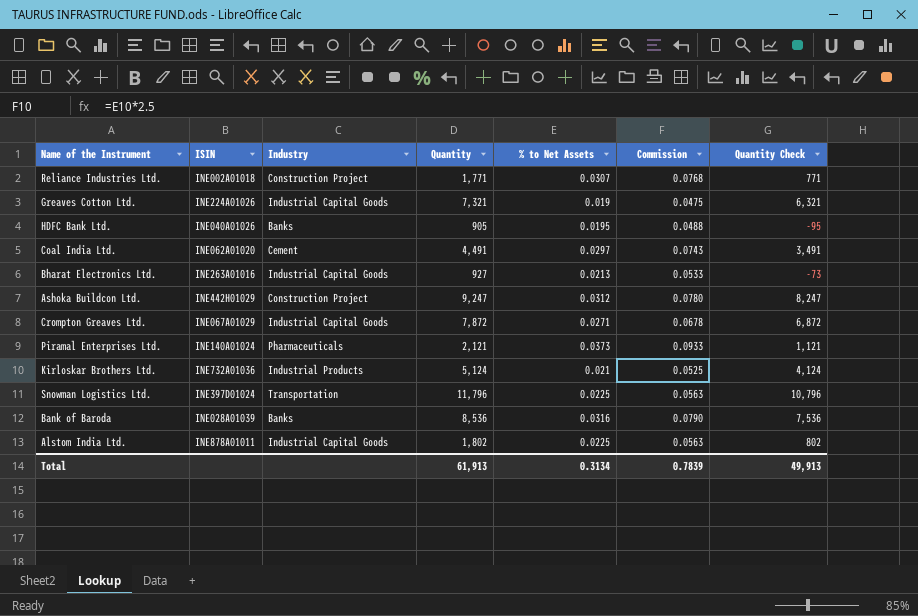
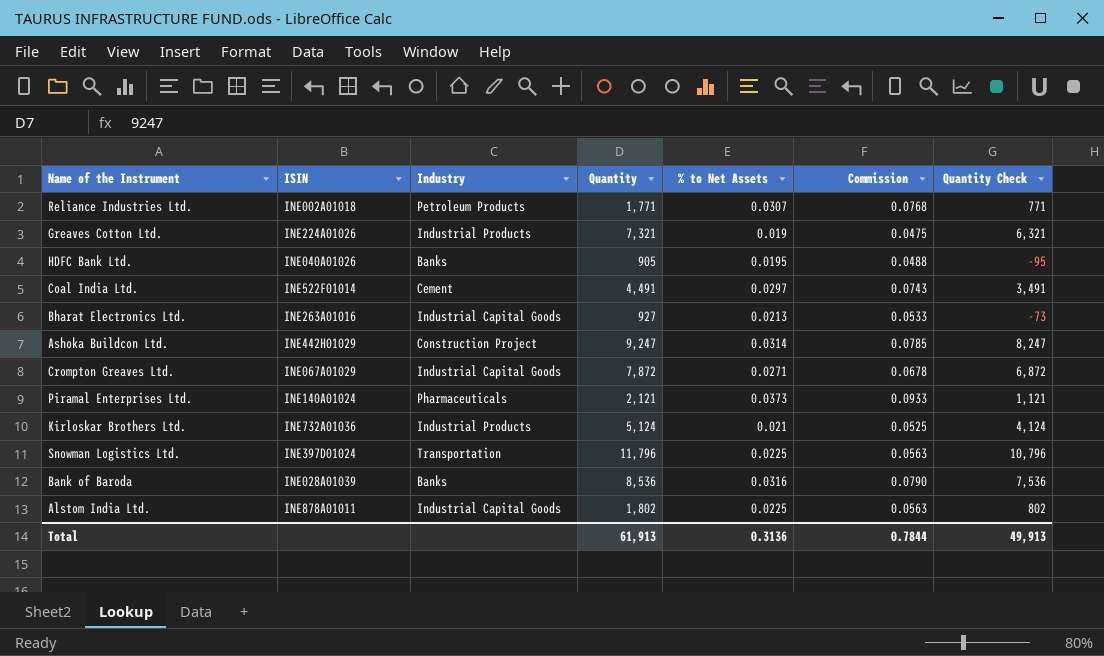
Reliance Industries Ltd. | Industry: Construction Project -> Petroleum Products
Greaves Cotton Ltd. | Industry: Industrial Capital Goods -> Industrial Products
Coal India Ltd. | ISIN: INE062A01020 -> INE522F01014
Ashoka Buildcon Ltd. | % to Net Assets: 0.0312 -> 0.0314
Ashoka Buildcon Ltd. | Commission: 0.0780 -> 0.0785
Total | % to Net Assets: 0.3134 -> 0.3136
Total | Commission: 0.7839 -> 0.7844

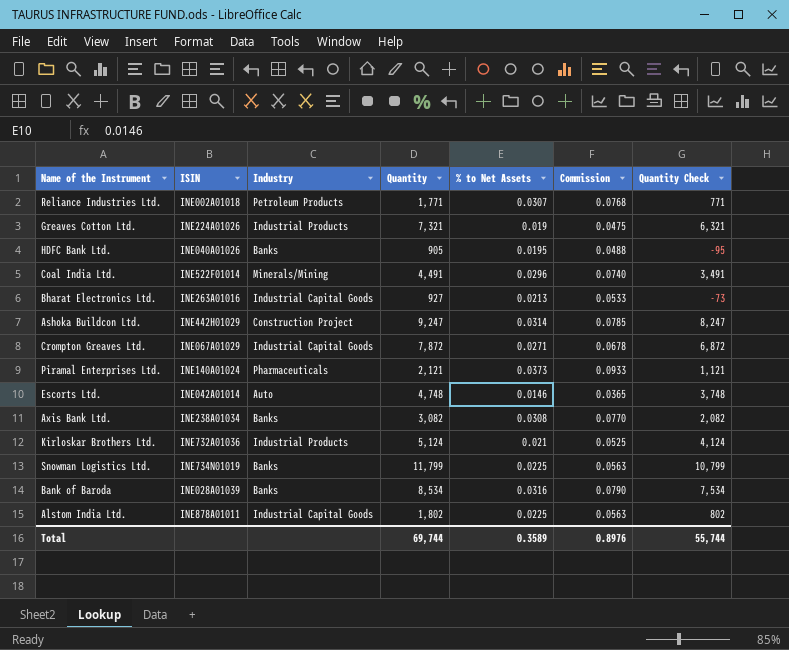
Coal India Ltd. | Industry: Cement -> Minerals/Mining
Coal India Ltd. | % to Net Assets: 0.0297 -> 0.0296
Coal India Ltd. | Commission: 0.0743 -> 0.0740
row Escorts Ltd.: none -> INE042A01014 | Auto | 4,748 | 0.0146 | 0.0365 | 3,748
row Axis Bank Ltd.: none -> INE238A01034 | Banks | 3,082 | 0.0308 | 0.0770 | 2,082
Snowman Logistics Ltd. | ISIN: INE397D01024 -> INE734N01019
Snowman Logistics Ltd. | Industry: Transportation -> Banks
Snowman Logistics Ltd. | Quantity: 11,796 -> 11,799
Snowman Logistics Ltd. | Quantity Check: 10,796 -> 10,799
Bank of Baroda | Quantity: 8,536 -> 8,534
Bank of Baroda | Quantity Check: 7,536 -> 7,534
Total | Quantity: 61,913 -> 69,744
Total | % to Net Assets: 0.3136 -> 0.3589
Total | Commission: 0.7844 -> 0.8976
Total | Quantity Check: 49,913 -> 55,744

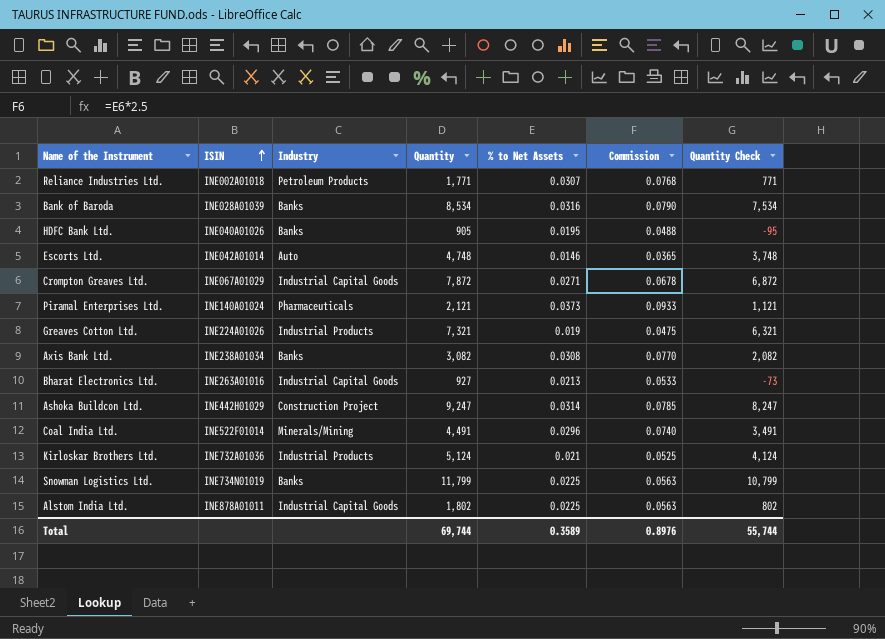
row order: none -> ISIN ascending

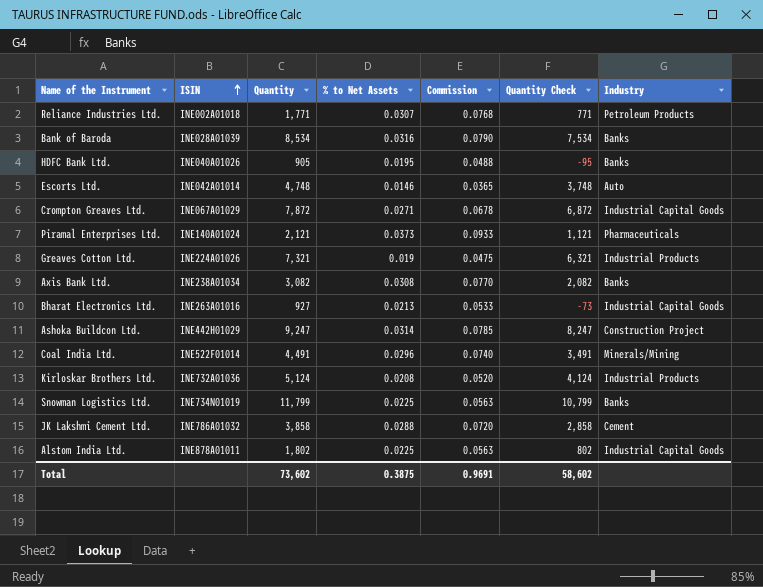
column Industry | position: 3 -> 7
Kirloskar Brothers Ltd. | % to Net Assets: 0.021 -> 0.0208
Kirloskar Brothers Ltd. | Commission: 0.0525 -> 0.0520
row JK Lakshmi Cement Ltd.: none -> INE786A01032 | 3,858 | 0.0288 | 0.0720 | 2,858 | Cement
Total | Quantity: 69,744 -> 73,602
Total | % to Net Assets: 0.3589 -> 0.3875
Total | Commission: 0.8976 -> 0.9691
Total | Quantity Check: 55,744 -> 58,602

